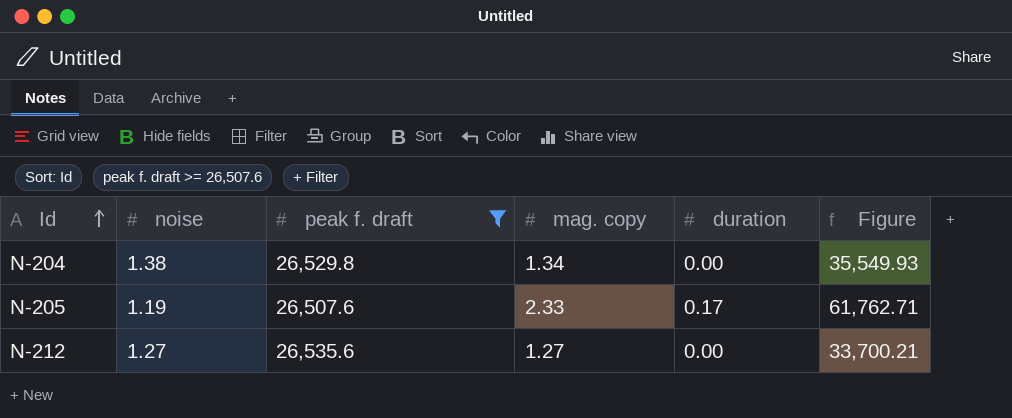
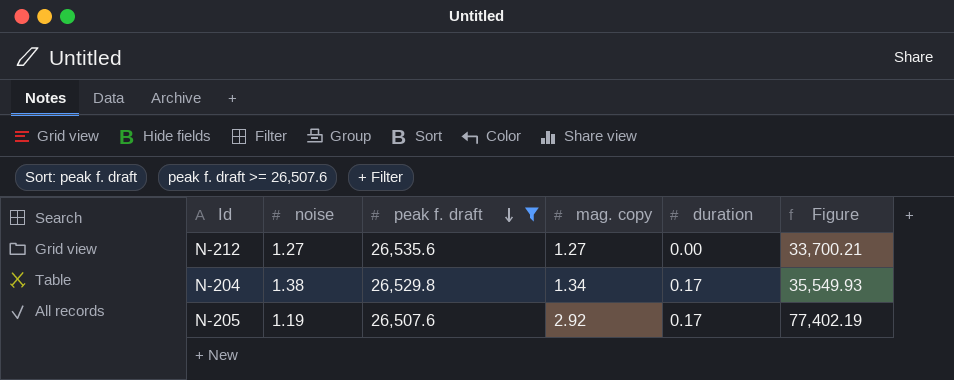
row order: Id ascending -> peak f. draft descending
N-204 | duration: 0.00 -> 0.17
N-205 | mag. copy: 2.33 -> 2.92
N-205 | Figure: 61,762.71 -> 77,402.19

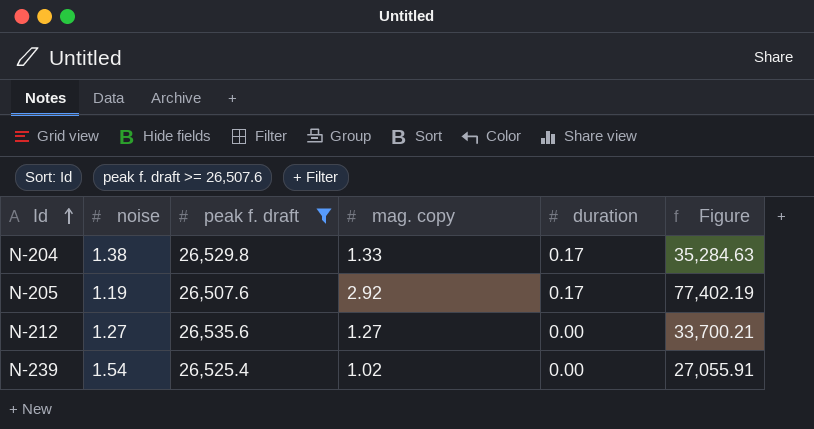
row order: peak f. draft descending -> Id ascending
N-204 | mag. copy: 1.34 -> 1.33
N-204 | Figure: 35,549.93 -> 35,284.63
row N-239: none -> 1.54 | 26,525.4 | 1.02 | 0.00 | 27,055.91

